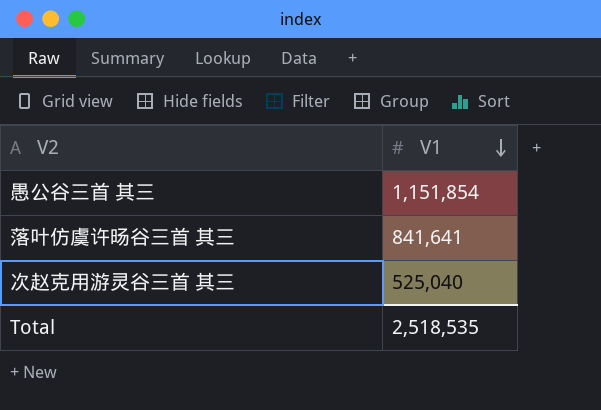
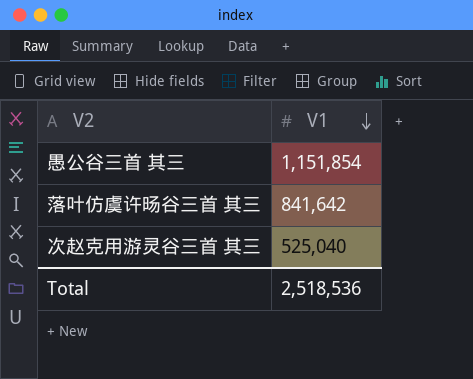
落叶仿虞许旸谷三首 其三 | V1: 841,641 -> 841,642
Total | V1: 2,518,535 -> 2,518,536

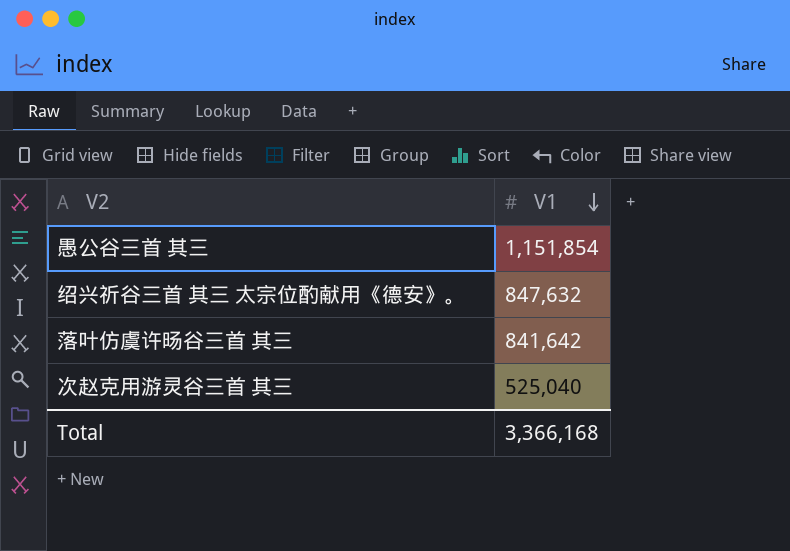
row 绍兴祈谷三首 其三 太宗位酌献用《德安》。: none -> 847,632
Total | V1: 2,518,536 -> 3,366,168

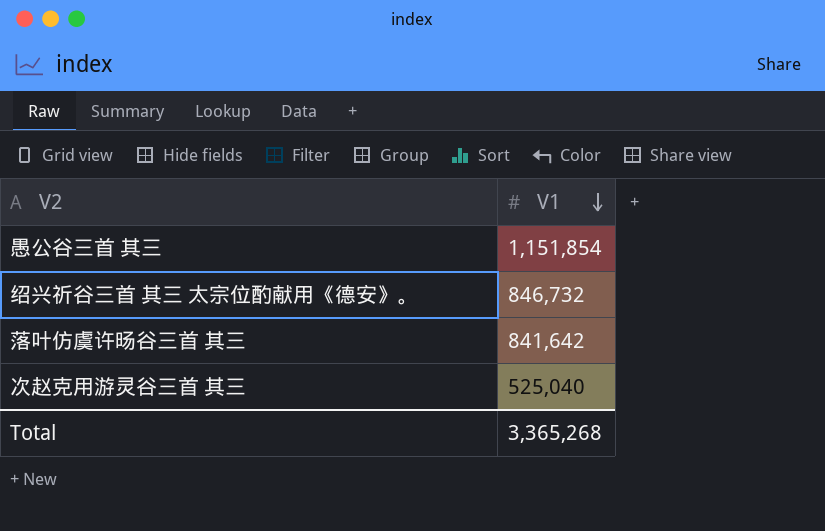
绍兴祈谷三首 其三 太宗位酌献用《德安》。 | V1: 847,632 -> 846,732
Total | V1: 3,366,168 -> 3,365,268

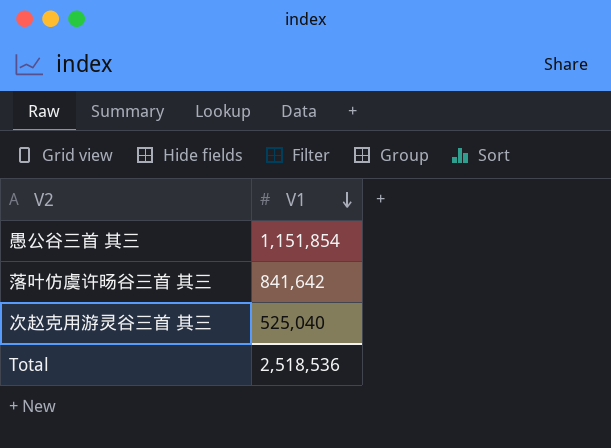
row 绍兴祈谷三首 其三 太宗位酌献用《德安》。: 846,732 -> none
Total | V1: 3,365,268 -> 2,518,536

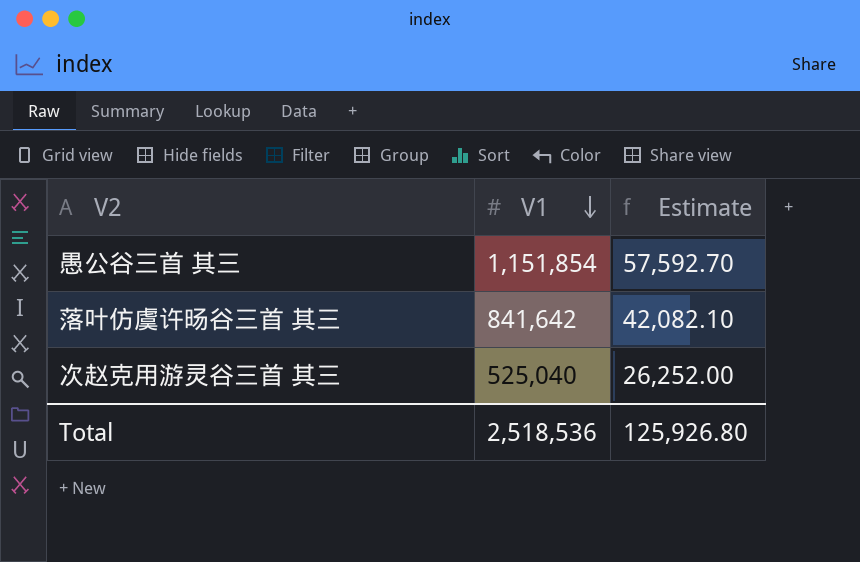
column Estimate | formula: none -> [V1] * 0.05

